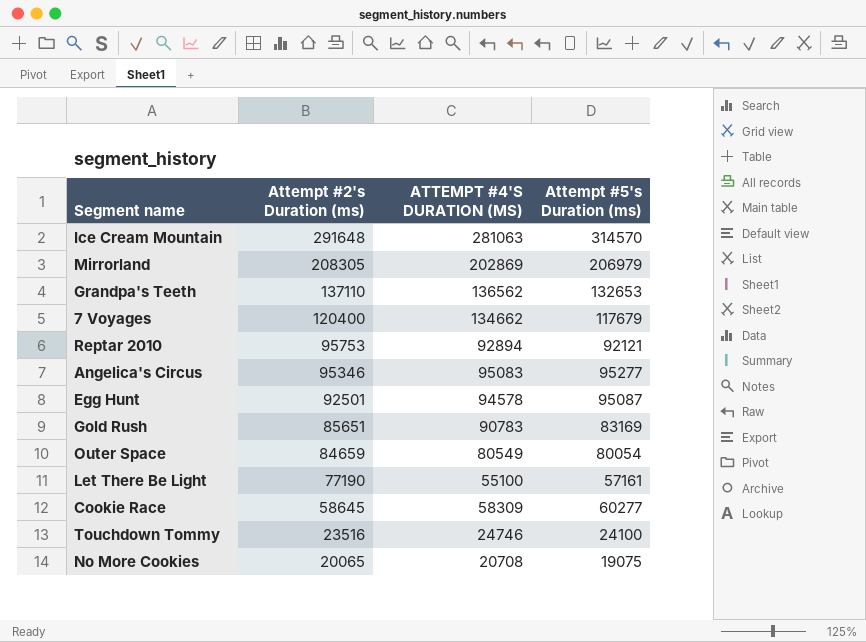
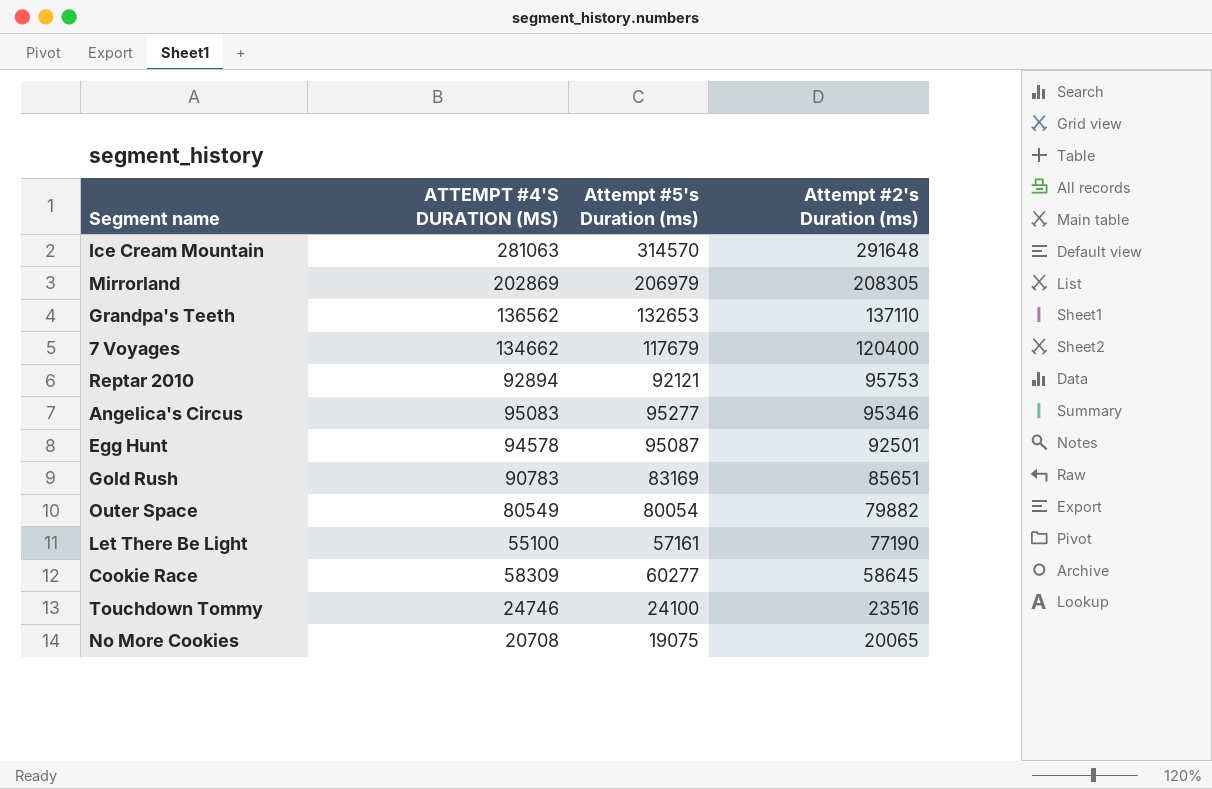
column Attempt #2's Duration (ms) | position: 2 -> 4
Outer Space | Attempt #2's Duration (ms): 84659 -> 79882

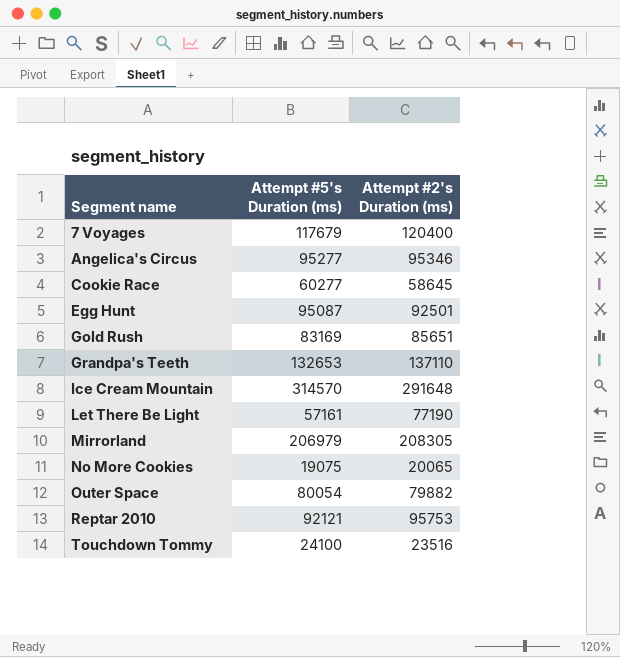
row order: Attempt #2's Duration (ms) descending -> Segment name ascending
column ATTEMPT #4'S DURATION (MS) | position: 2 -> none

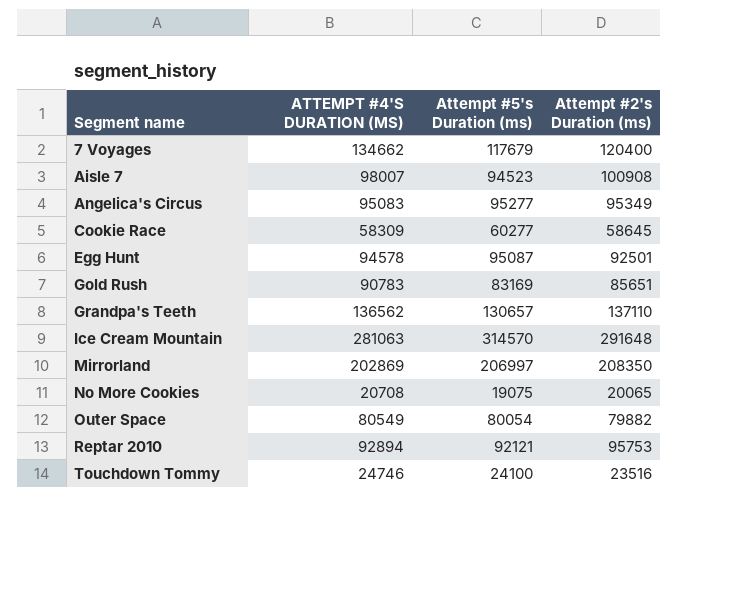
column ATTEMPT #4'S DURATION (MS) | position: none -> 2
row Let There Be Light: 57161 | 77190 -> none
row Aisle 7: none -> 98007 | 94523 | 100908
Angelica's Circus | Attempt #2's Duration (ms): 95346 -> 95349
Grandpa's Teeth | Attempt #5's Duration (ms): 132653 -> 130657
Mirrorland | Attempt #5's Duration (ms): 206979 -> 206997
Mirrorland | Attempt #2's Duration (ms): 208305 -> 208350

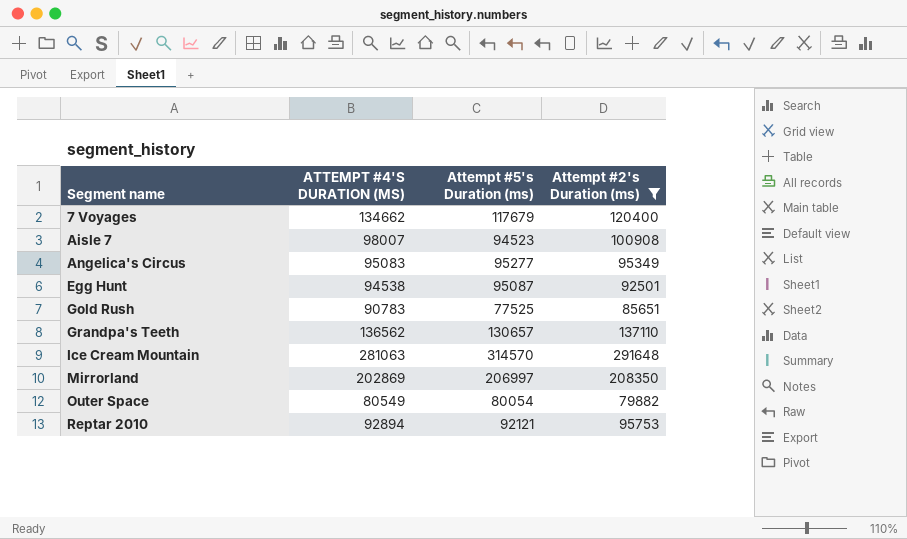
filter: none -> Attempt #2's Duration (ms) >= 79882
Egg Hunt | ATTEMPT #4'S DURATION (MS): 94578 -> 94538
Gold Rush | Attempt #5's Duration (ms): 83169 -> 77525

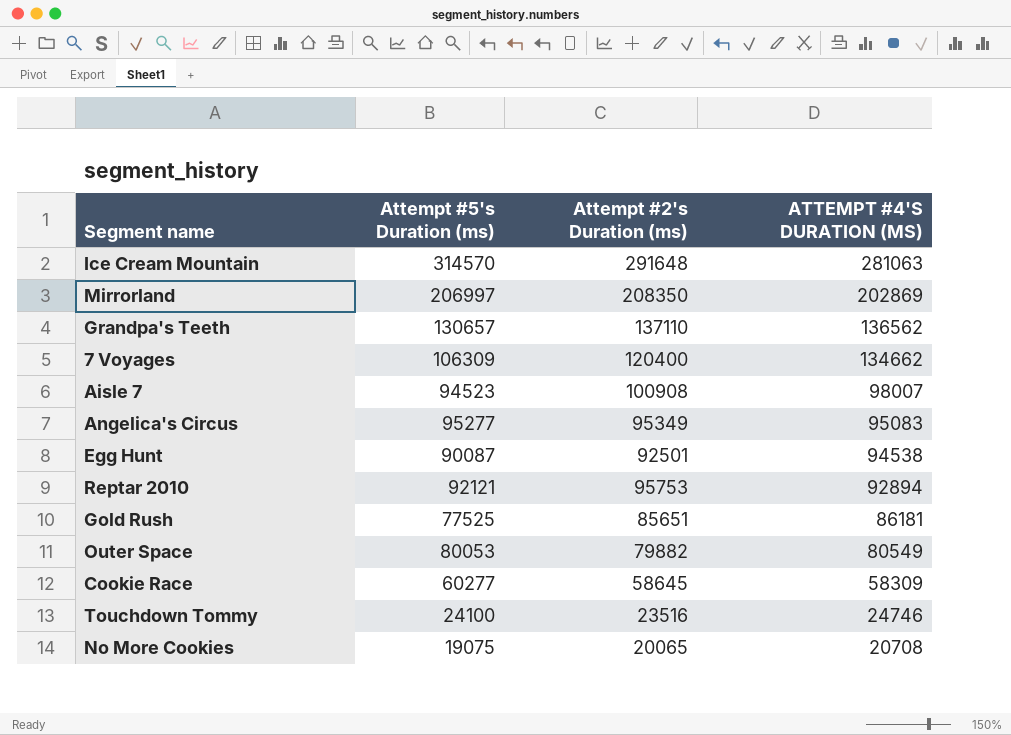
filter: Attempt #2's Duration (ms) >= 79882 -> none
row order: Segment name ascending -> ATTEMPT #4'S DURATION (MS) descending
column ATTEMPT #4'S DURATION (MS) | position: 2 -> 4
7 Voyages | Attempt #5's Duration (ms): 117679 -> 106309
Egg Hunt | Attempt #5's Duration (ms): 95087 -> 90087
Gold Rush | ATTEMPT #4'S DURATION (MS): 90783 -> 86181
Outer Space | Attempt #5's Duration (ms): 80054 -> 80053

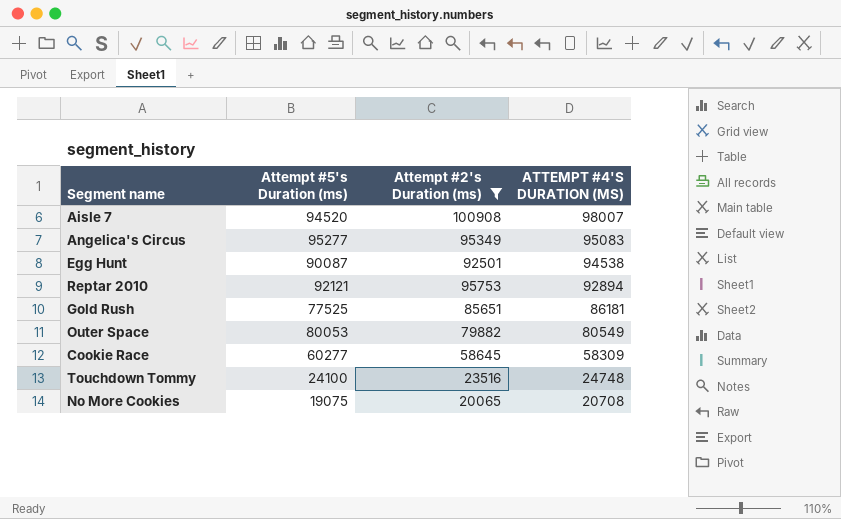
filter: none -> Attempt #2's Duration (ms) <= 100908
Aisle 7 | Attempt #5's Duration (ms): 94523 -> 94520
Touchdown Tommy | ATTEMPT #4'S DURATION (MS): 24746 -> 24748

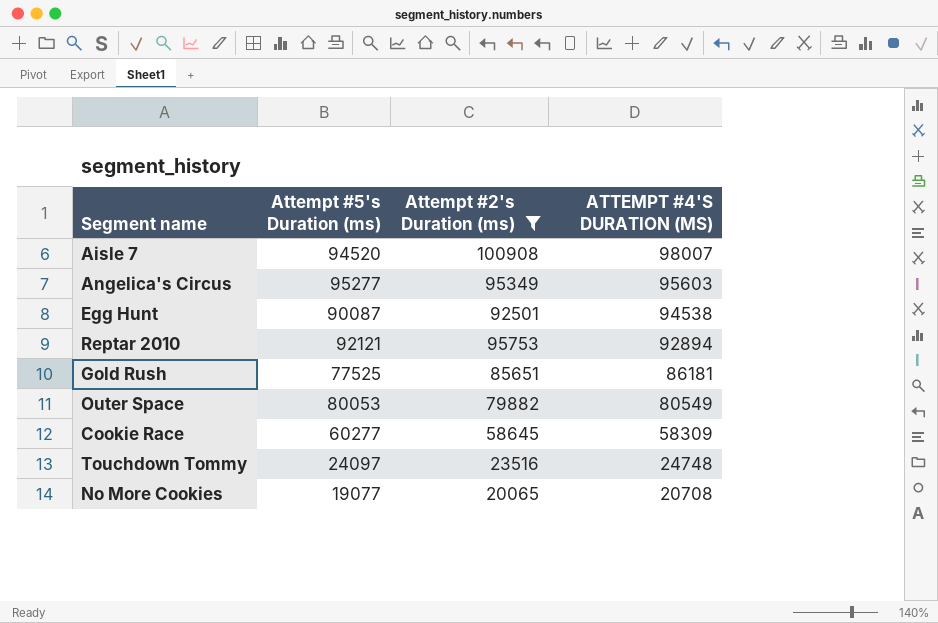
Angelica's Circus | ATTEMPT #4'S DURATION (MS): 95083 -> 95603
Touchdown Tommy | Attempt #5's Duration (ms): 24100 -> 24097
No More Cookies | Attempt #5's Duration (ms): 19075 -> 19077

